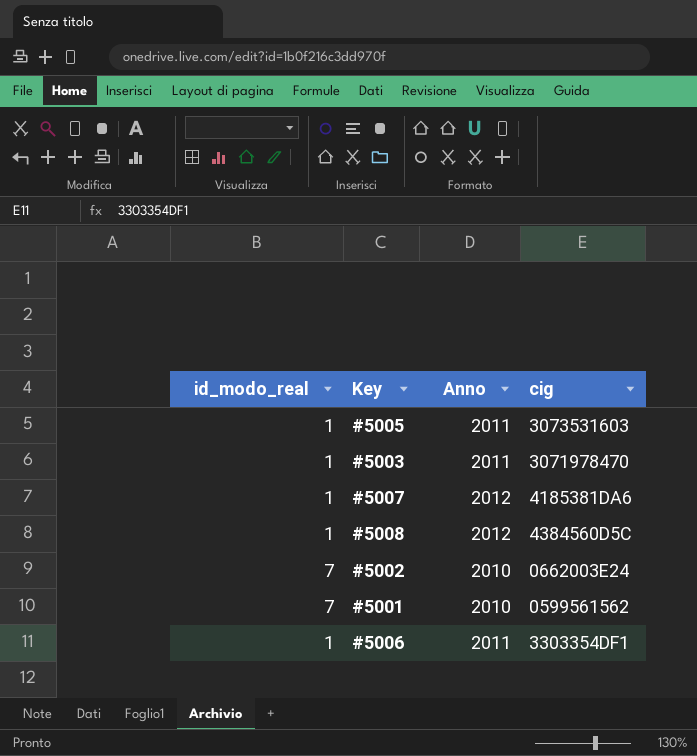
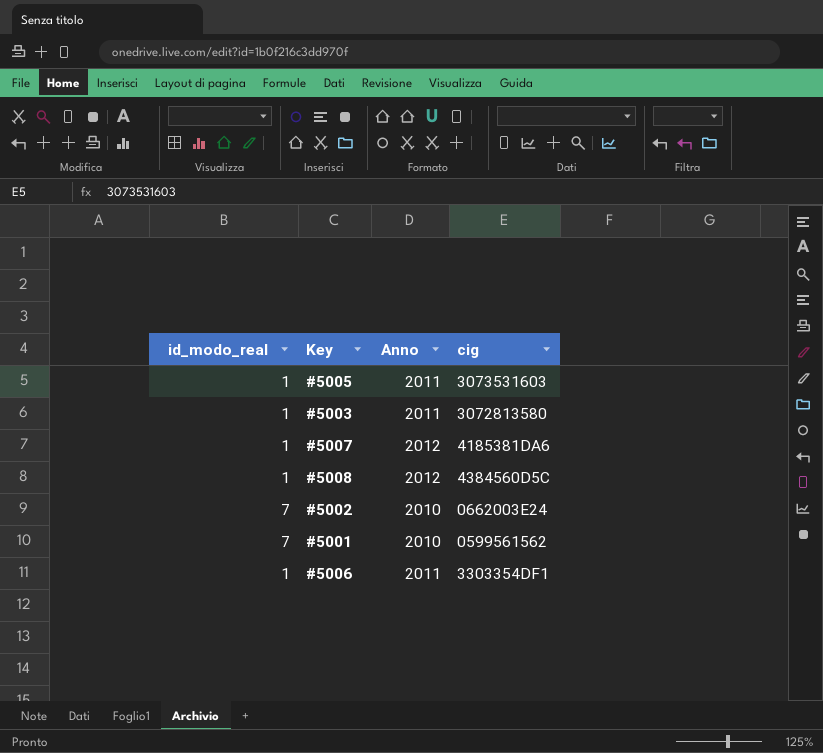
#5003 | cig: 3071978470 -> 3072813580

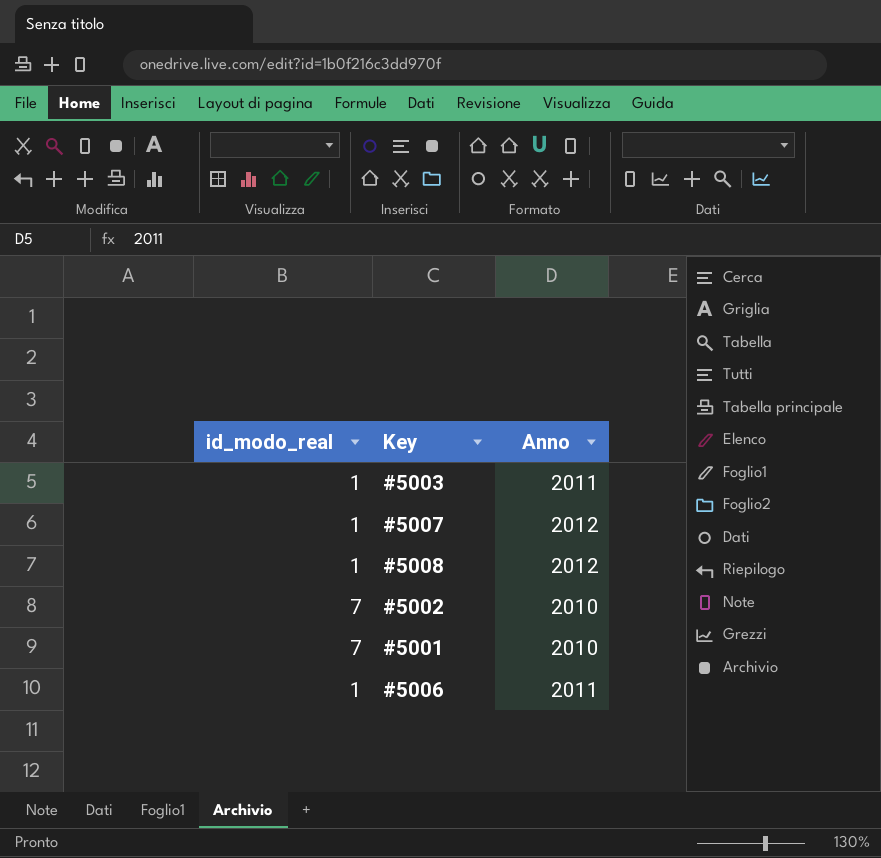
column cig | position: 4 -> none
row #5005: 1 | 2011 | 3073531603 -> none

